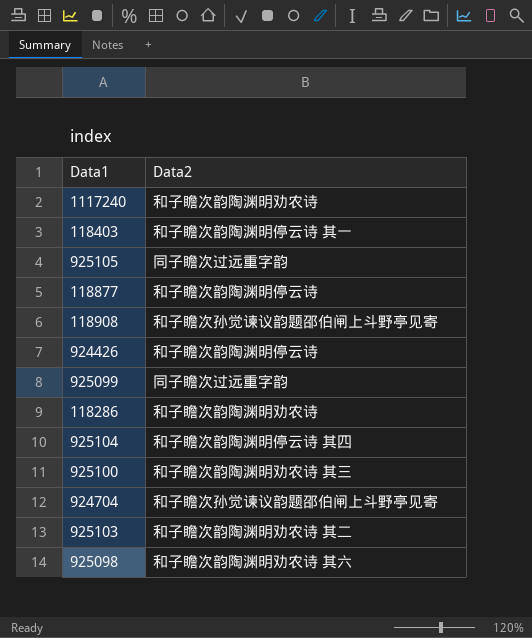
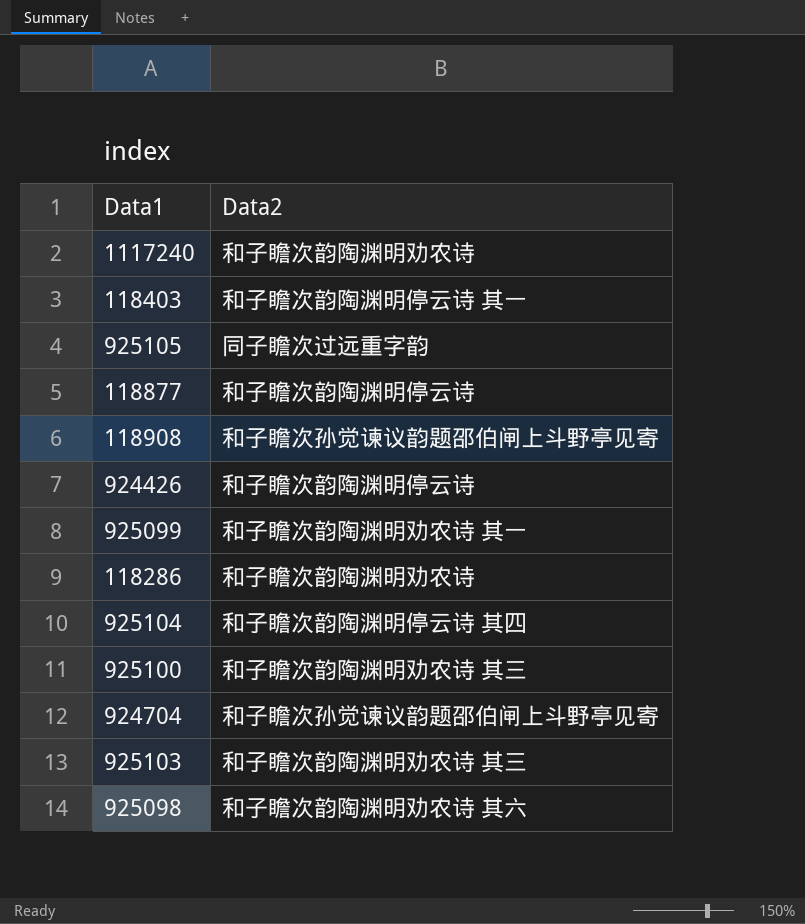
925099 | Data2: 同子瞻次过远重字韵 -> 和子瞻次韵陶渊明劝农诗 其一
925103 | Data2: 和子瞻次韵陶渊明劝农诗 其二 -> 和子瞻次韵陶渊明劝农诗 其三

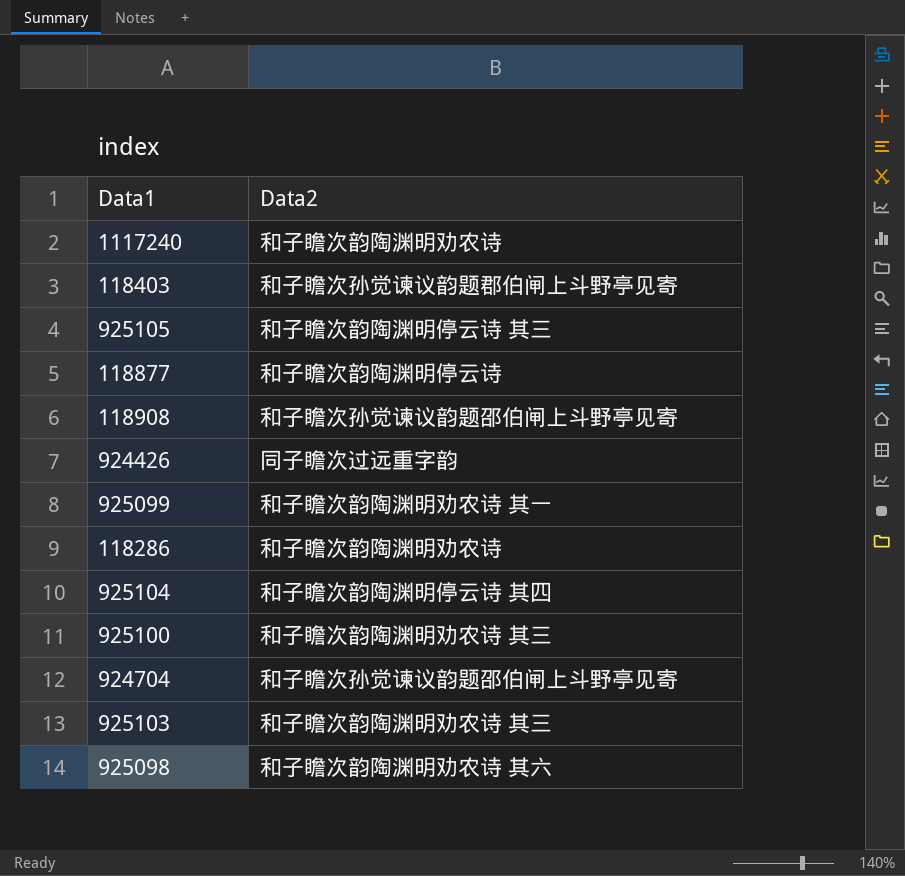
118403 | Data2: 和子瞻次韵陶渊明停云诗 其一 -> 和子瞻次孙觉谏议韵题郡伯闸上斗野亭见寄
925105 | Data2: 同子瞻次过远重字韵 -> 和子瞻次韵陶渊明停云诗 其三
924426 | Data2: 和子瞻次韵陶渊明停云诗 -> 同子瞻次过远重字韵

